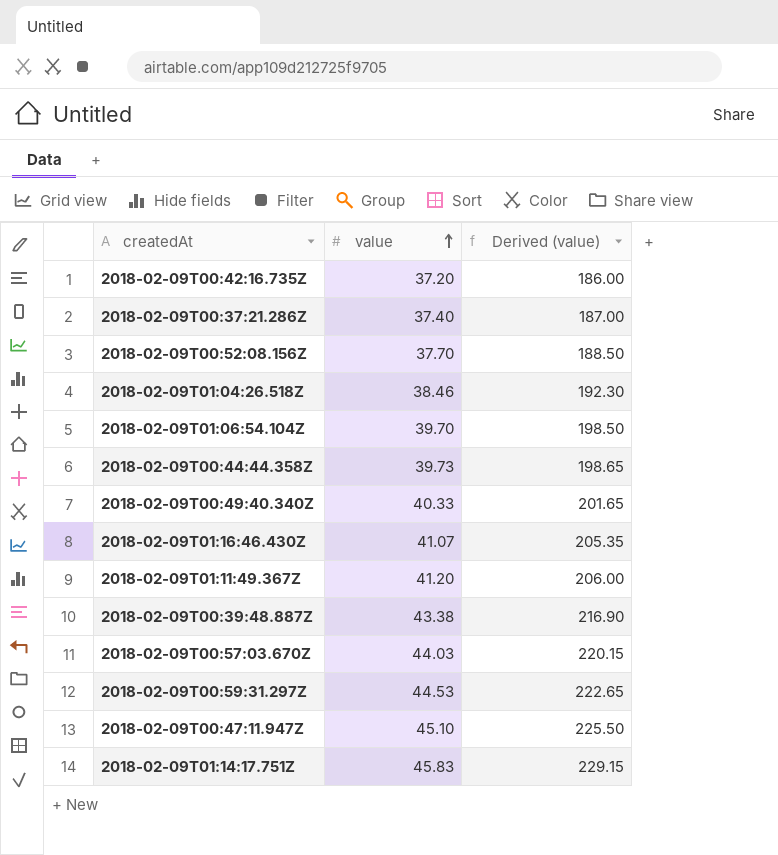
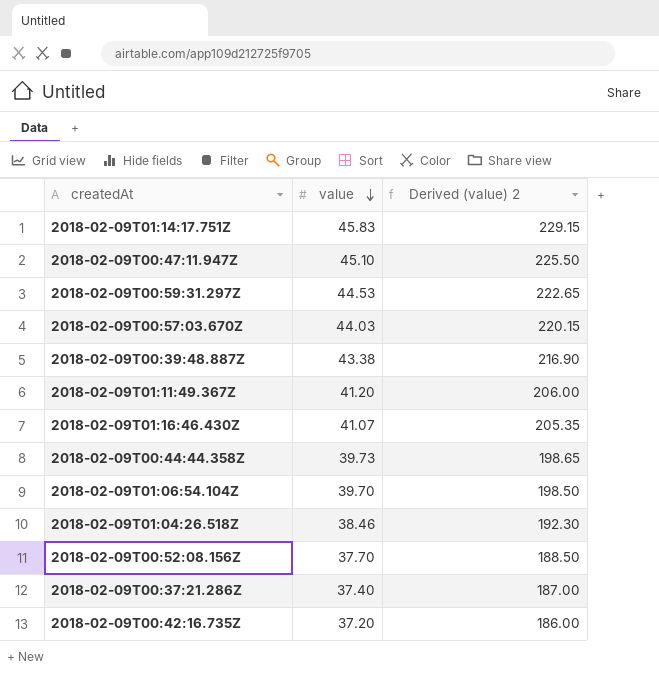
row order: value ascending -> value descending
column name: Derived (value) -> Derived (value) 2
row 2018-02-09T00:49:40.340Z: 40.33 | 201.65 -> none

